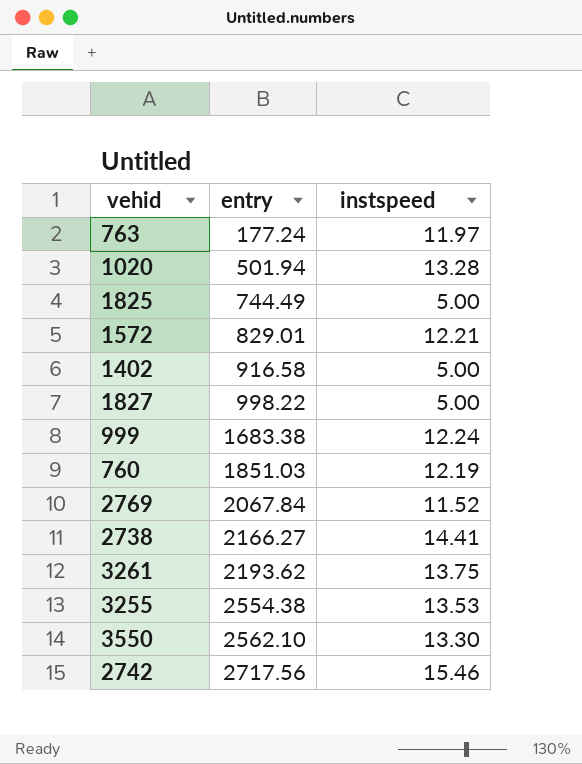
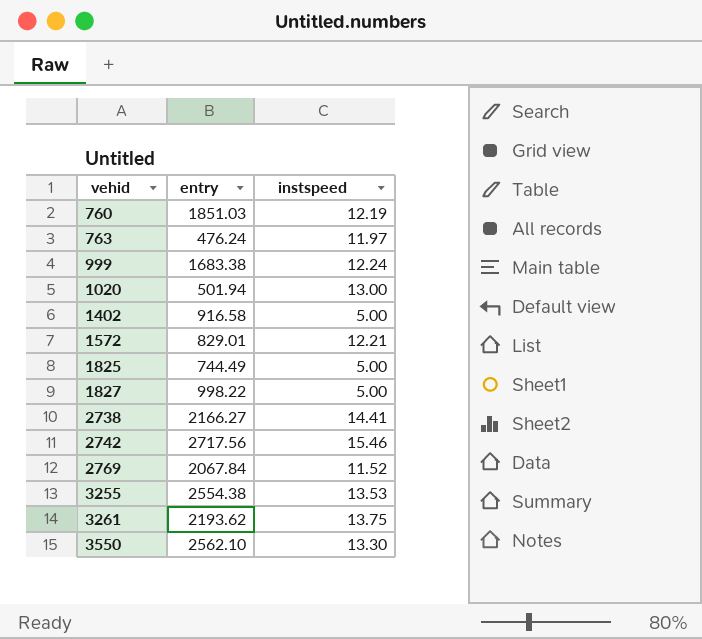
row order: entry ascending -> vehid ascending
763 | entry: 177.24 -> 476.24
1020 | instspeed: 13.28 -> 13.00

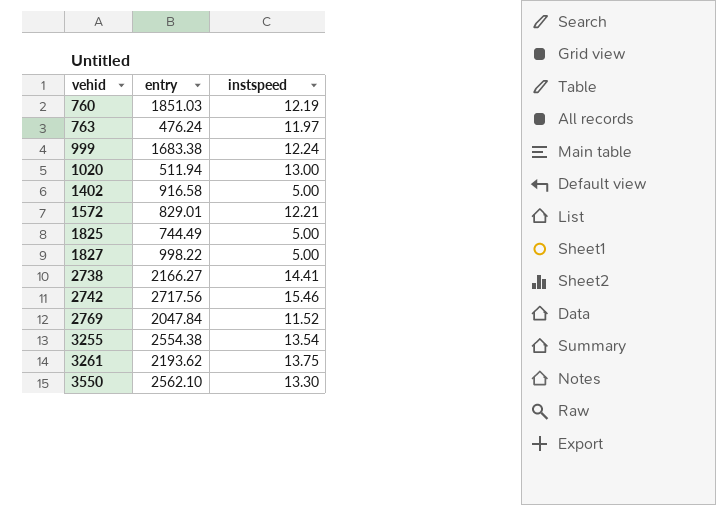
1020 | entry: 501.94 -> 511.94
2769 | entry: 2067.84 -> 2047.84
3255 | instspeed: 13.53 -> 13.54

